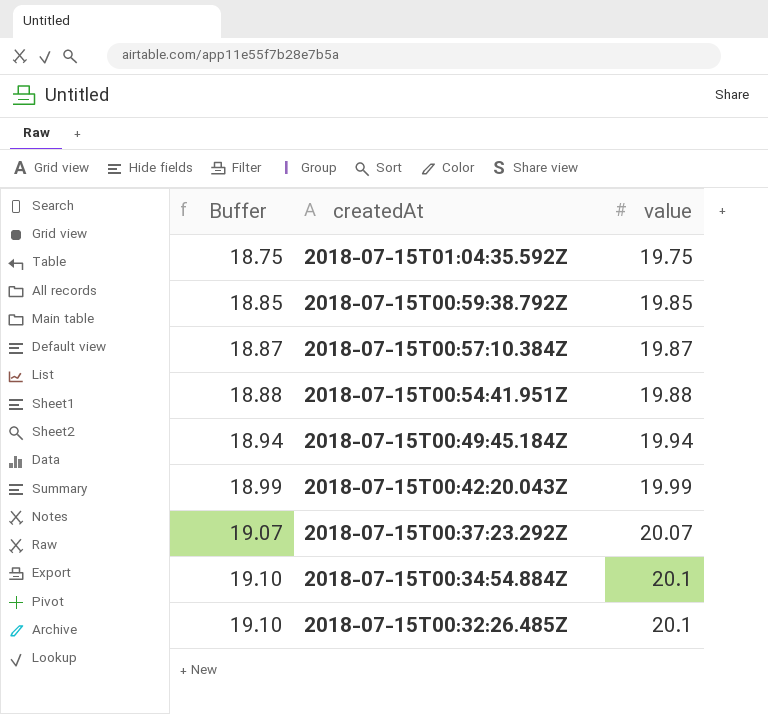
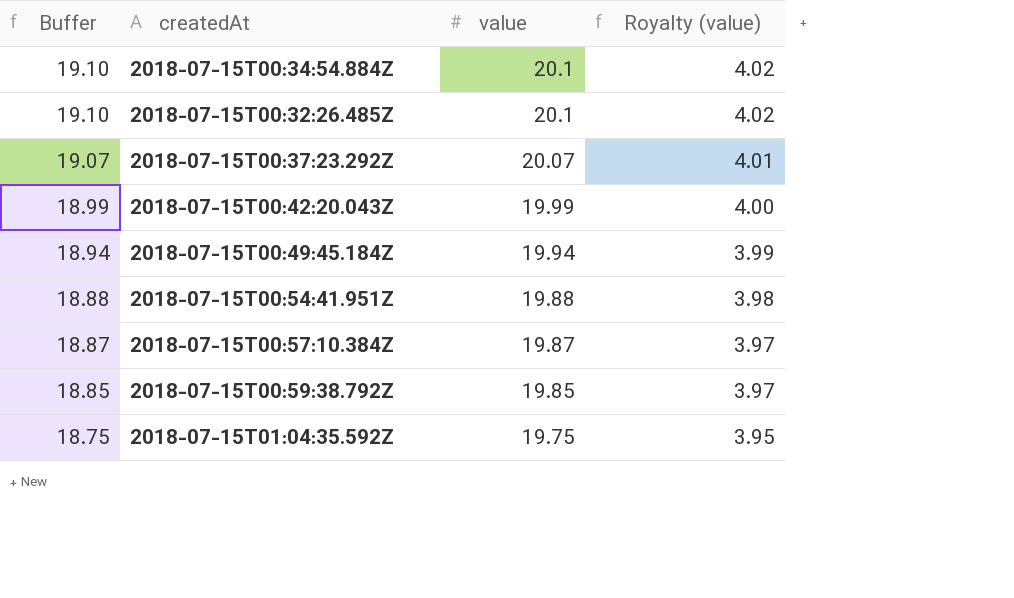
row order: Buffer ascending -> Buffer descending
column Royalty (value) | formula: none -> [value] * 0.2

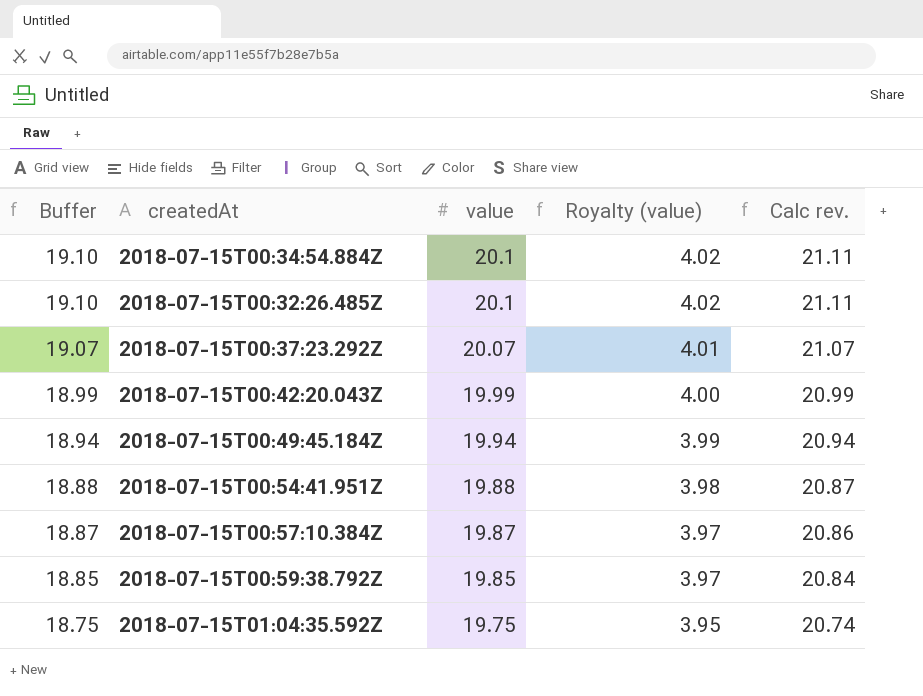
column Calc rev. | formula: none -> [value] * 1.05

